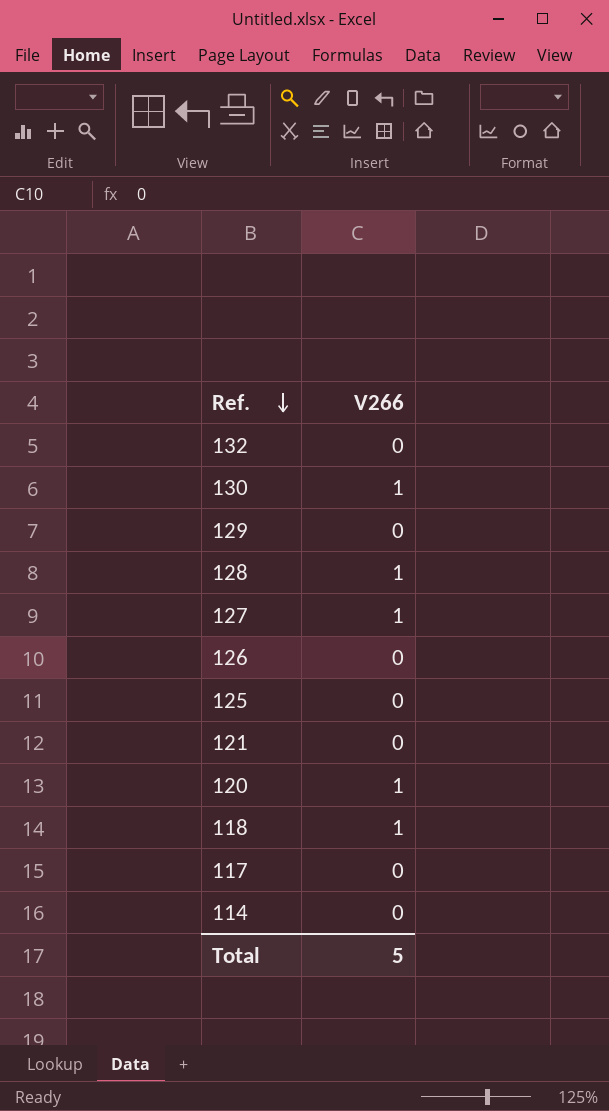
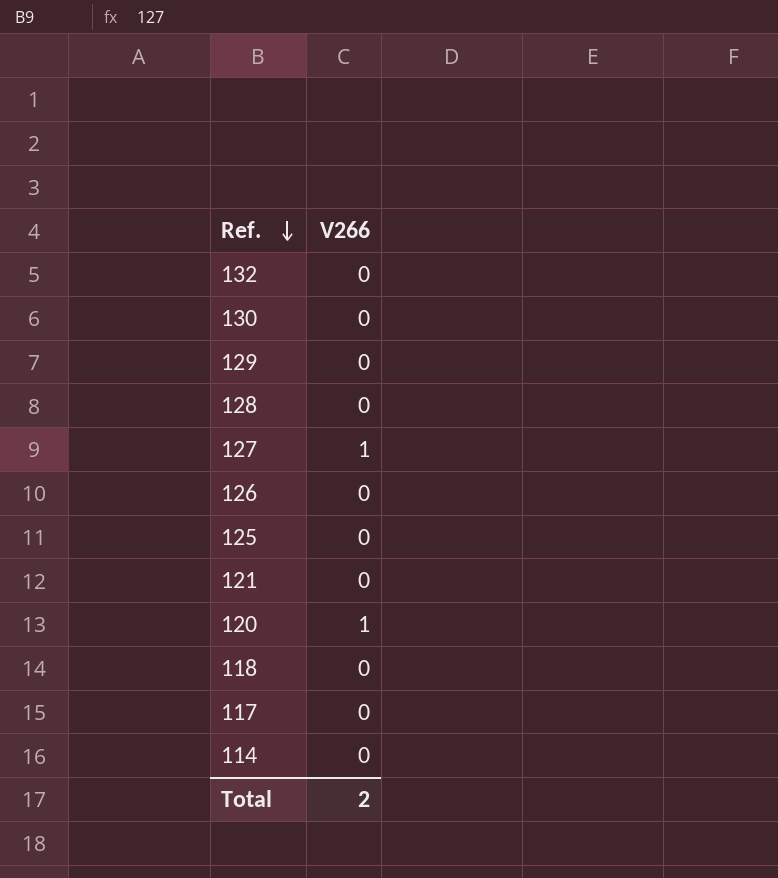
130 | V266: 1 -> 0
128 | V266: 1 -> 0
118 | V266: 1 -> 0
Total | V266: 5 -> 2

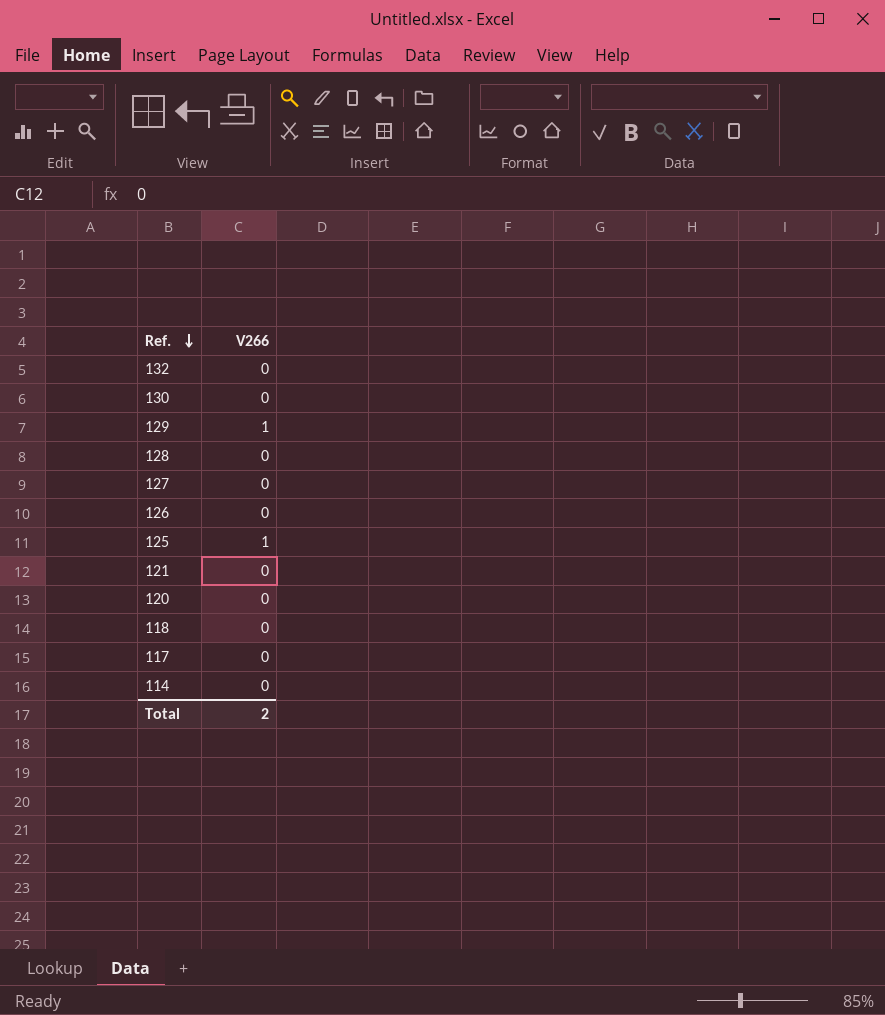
129 | V266: 0 -> 1
127 | V266: 1 -> 0
125 | V266: 0 -> 1
120 | V266: 1 -> 0

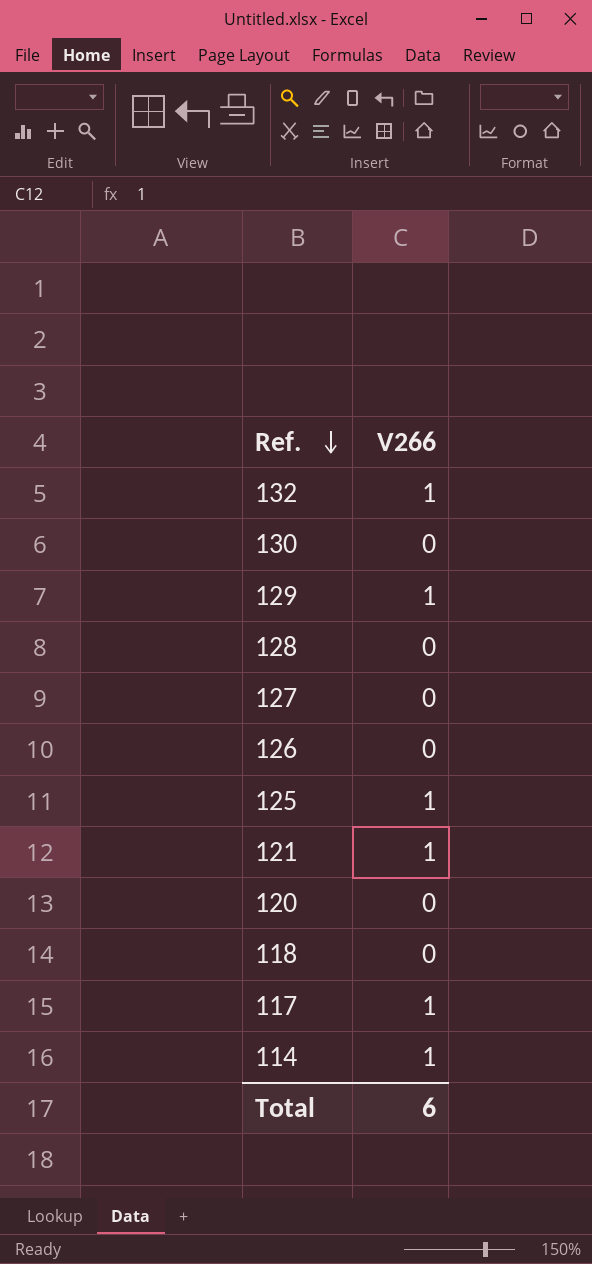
132 | V266: 0 -> 1
121 | V266: 0 -> 1
117 | V266: 0 -> 1
114 | V266: 0 -> 1
Total | V266: 2 -> 6

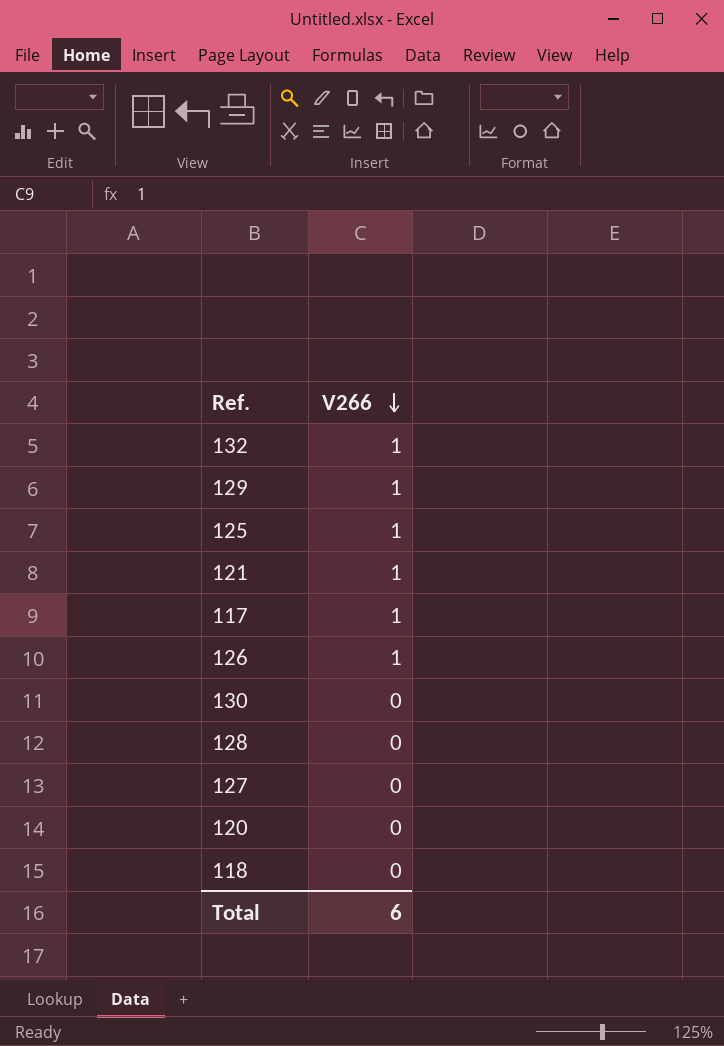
row order: Ref. descending -> V266 descending
row 114: 1 -> none
126 | V266: 0 -> 1

